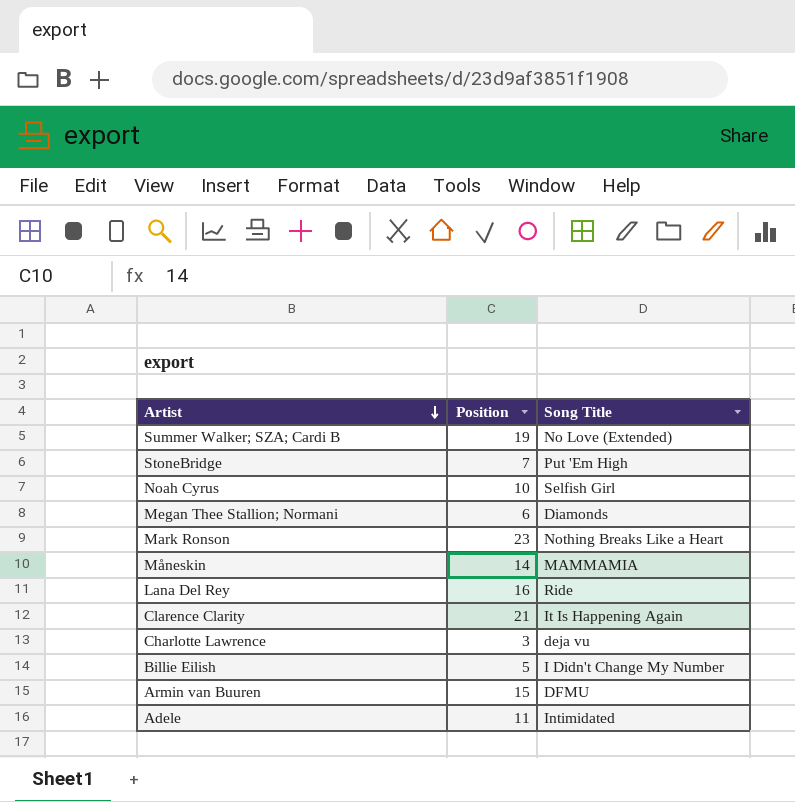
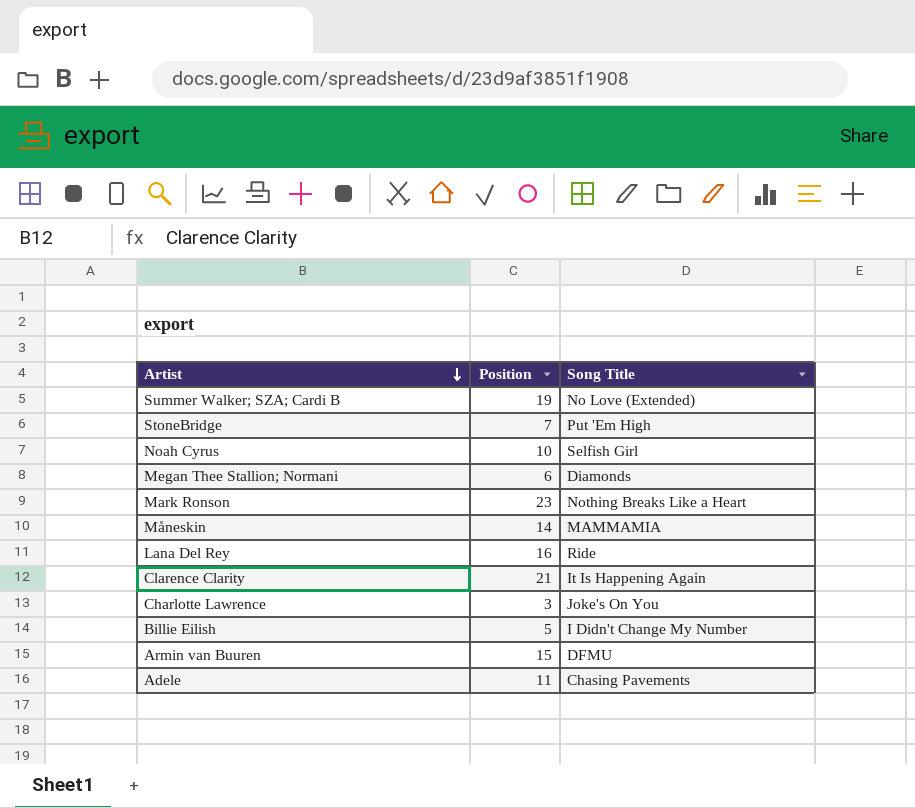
Charlotte Lawrence | Song Title: deja vu -> Joke's On You
Adele | Song Title: Intimidated -> Chasing Pavements

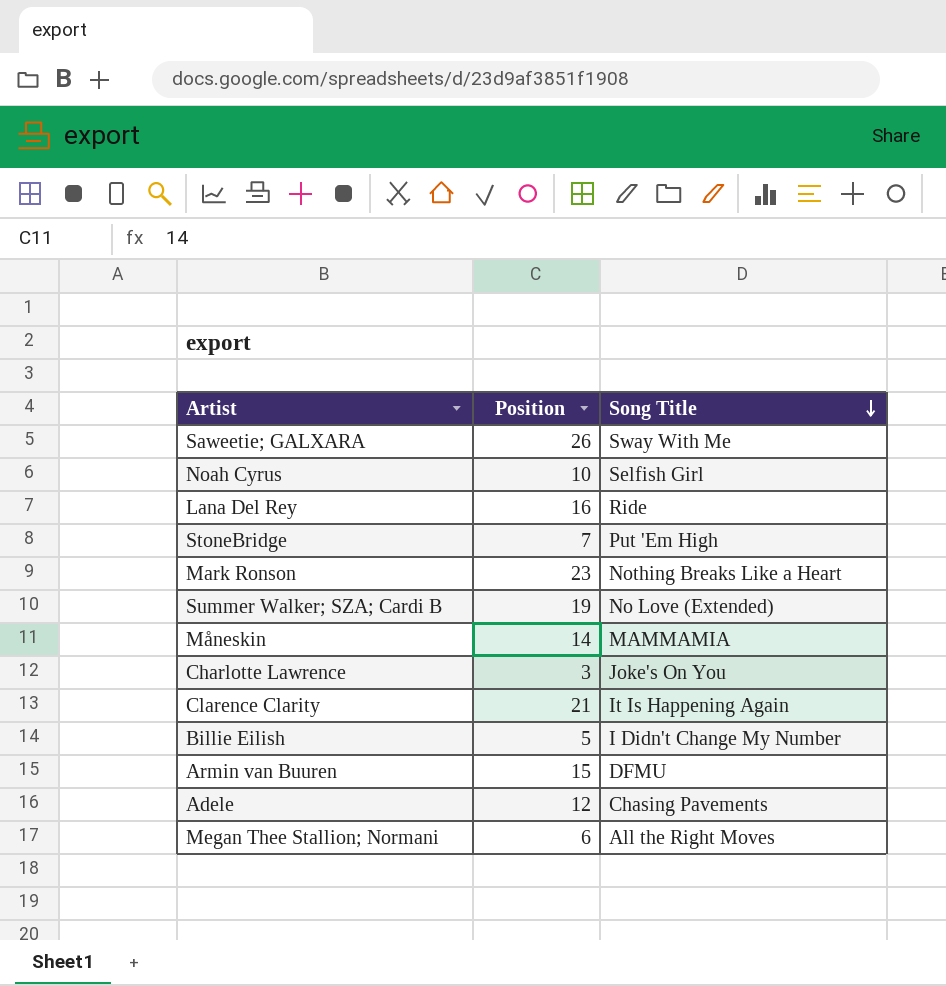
row order: Artist descending -> Song Title descending
row Saweetie; GALXARA: none -> 26 | Sway With Me
Adele | Position: 11 -> 12
Megan Thee Stallion; Normani | Song Title: Diamonds -> All the Right Moves

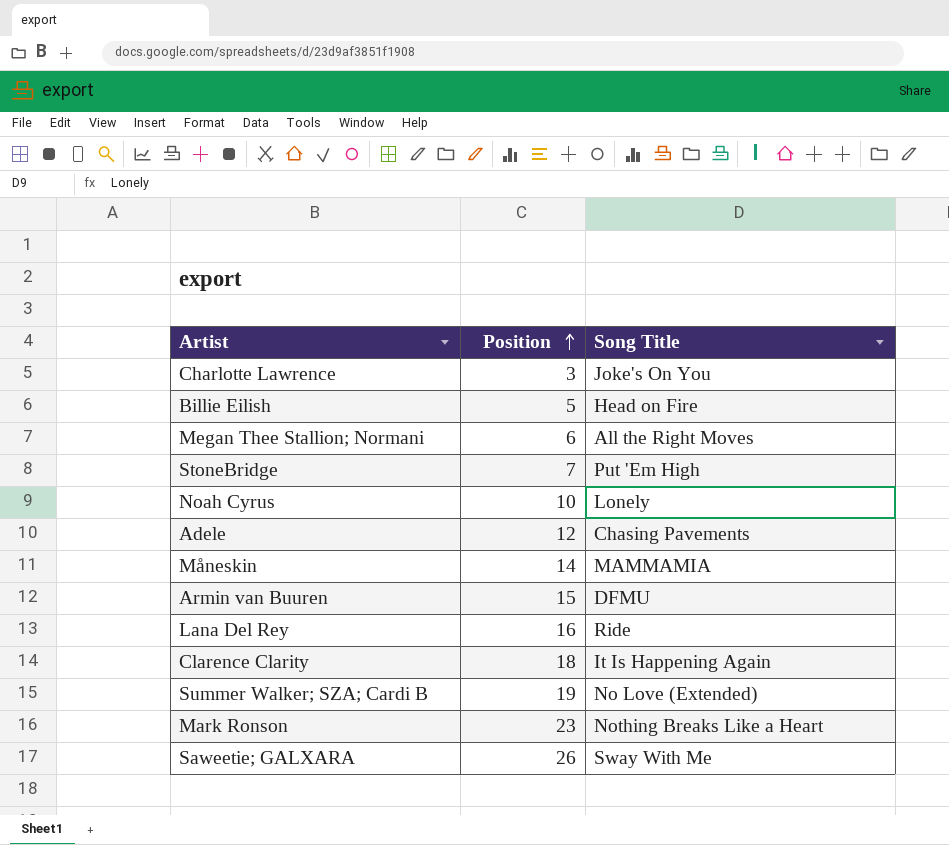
row order: Song Title descending -> Position ascending
Billie Eilish | Song Title: I Didn't Change My Number -> Head on Fire
Noah Cyrus | Song Title: Selfish Girl -> Lonely
Clarence Clarity | Position: 21 -> 18

